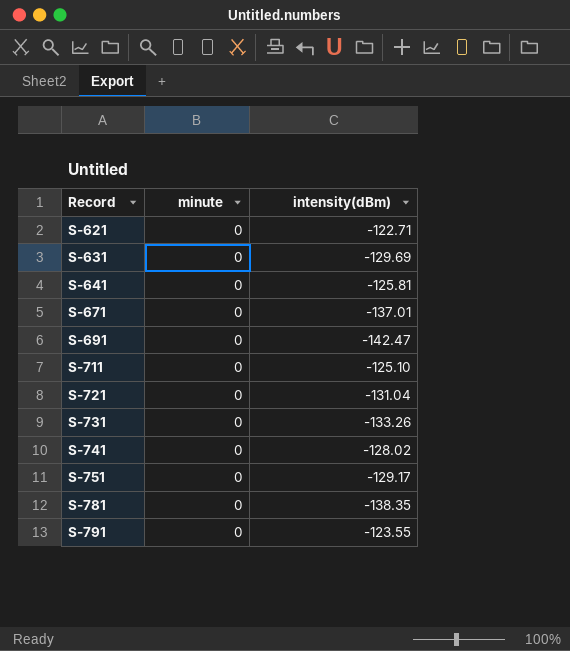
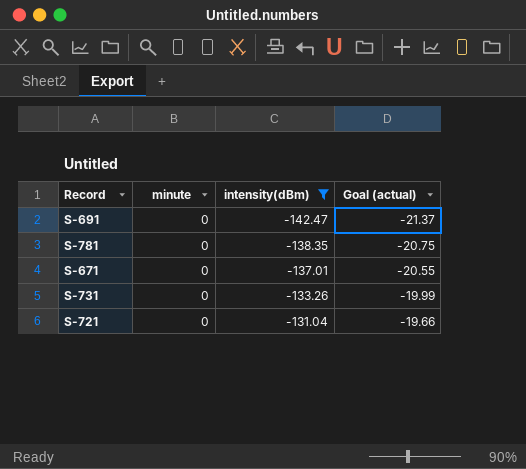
filter: none -> intensity(dBm) <= -131.04
row order: Record ascending -> intensity(dBm) ascending
column Goal (actual) | formula: none -> [intensity(dBm)] * 0.15

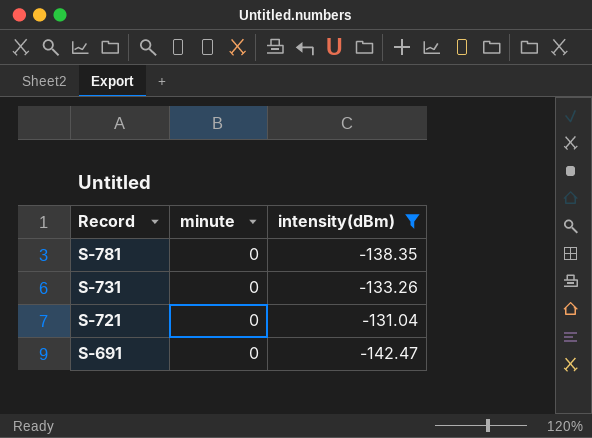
row order: intensity(dBm) ascending -> Record descending
column Goal (actual) | formula: [intensity(dBm)] * 0.15 -> none
row S-671: 0 | -137.01 | -20.55 -> none

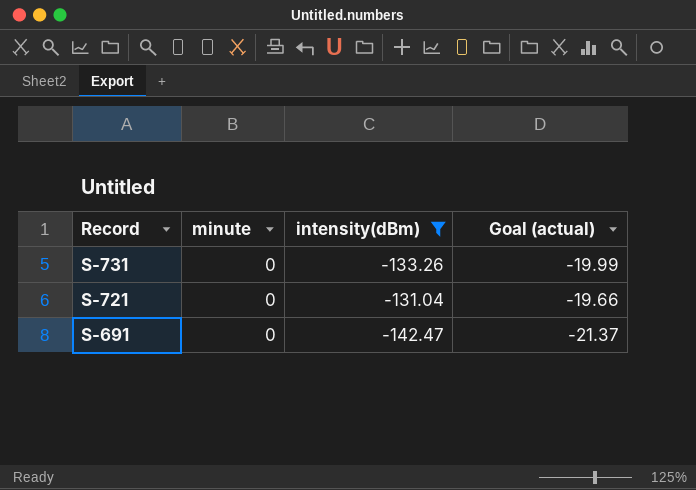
column Goal (actual) | formula: none -> [intensity(dBm)] * 0.15
row S-781: 0 | -138.35 -> none

